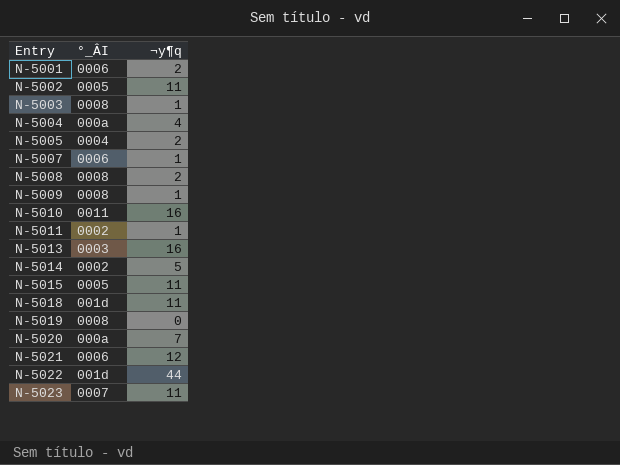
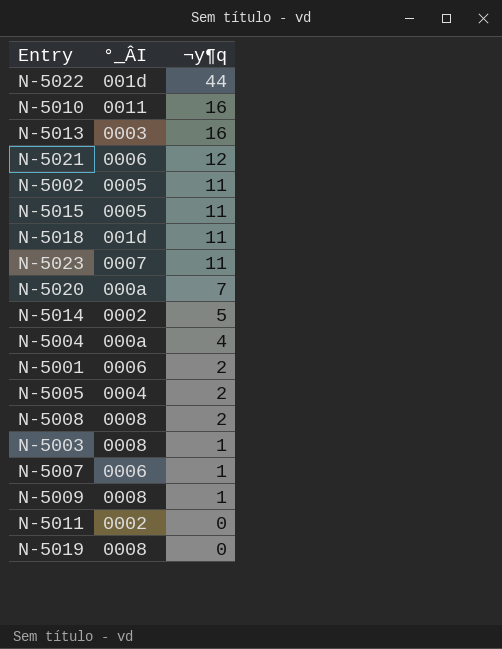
row order: Entry ascending -> ¬y¶q descending
N-5011 | ¬y¶q: 1 -> 0

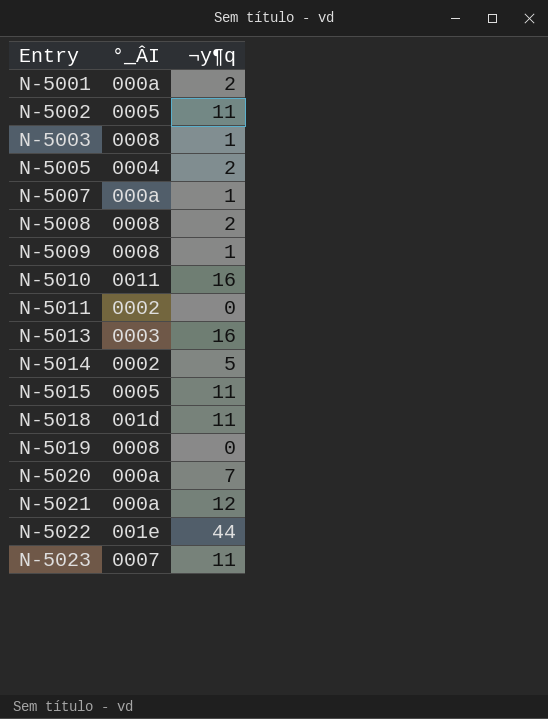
row order: ¬y¶q descending -> Entry ascending
row N-5004: 000a | 4 -> none
N-5001 | °_ÂI: 0006 -> 000a
N-5007 | °_ÂI: 0006 -> 000a
N-5021 | °_ÂI: 0006 -> 000a
N-5022 | °_ÂI: 001d -> 001e

